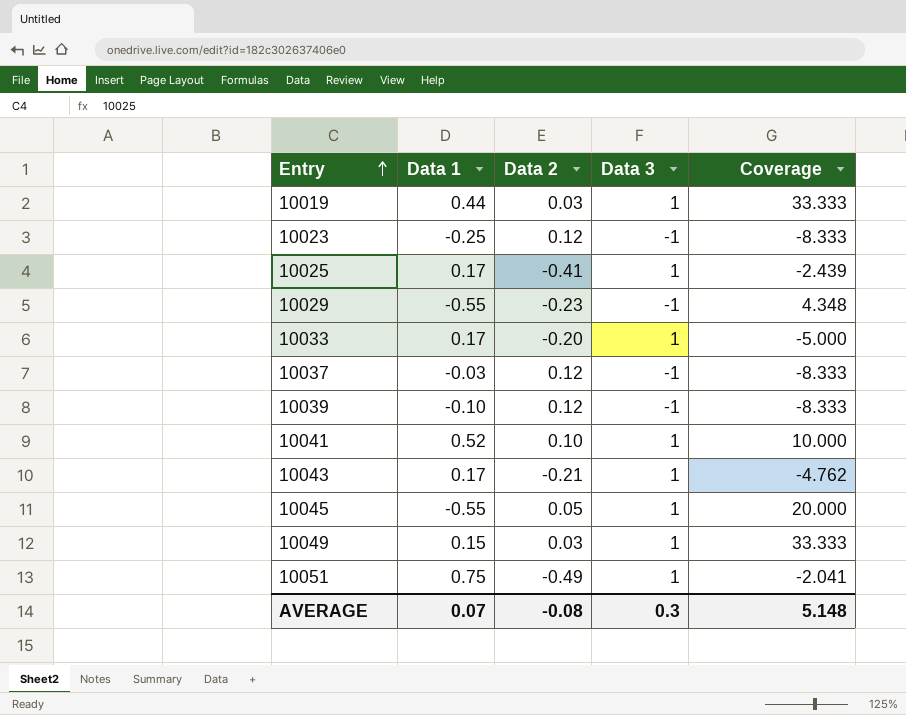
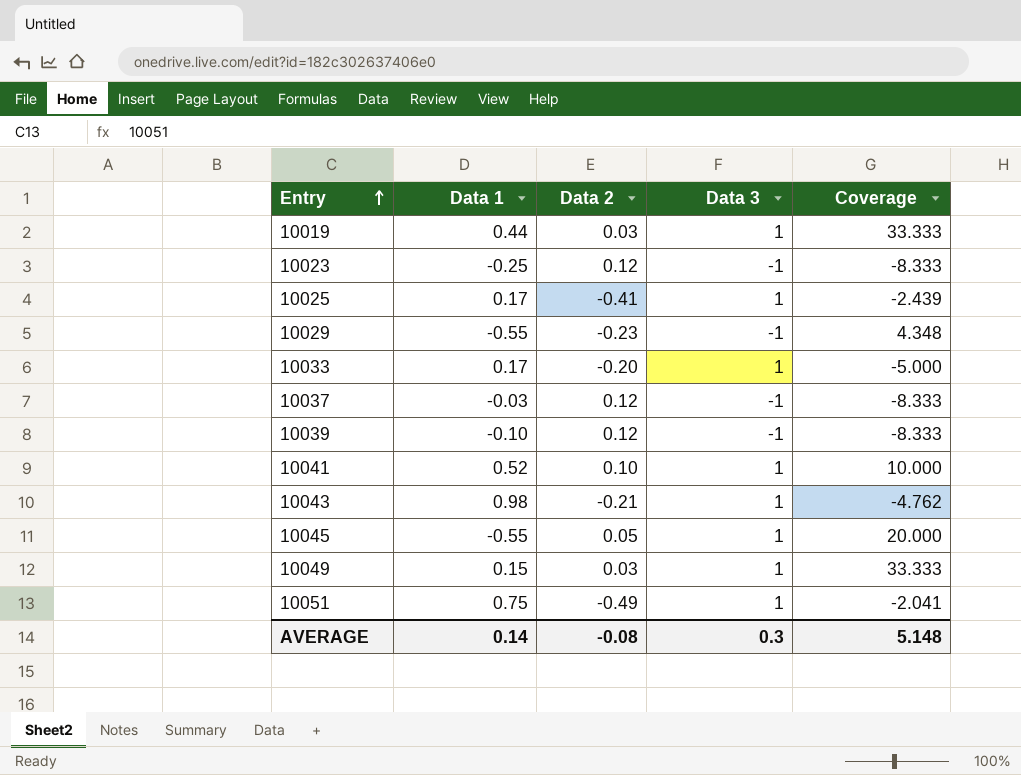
10043 | Data 1: 0.17 -> 0.98
AVERAGE | Data 1: 0.07 -> 0.14

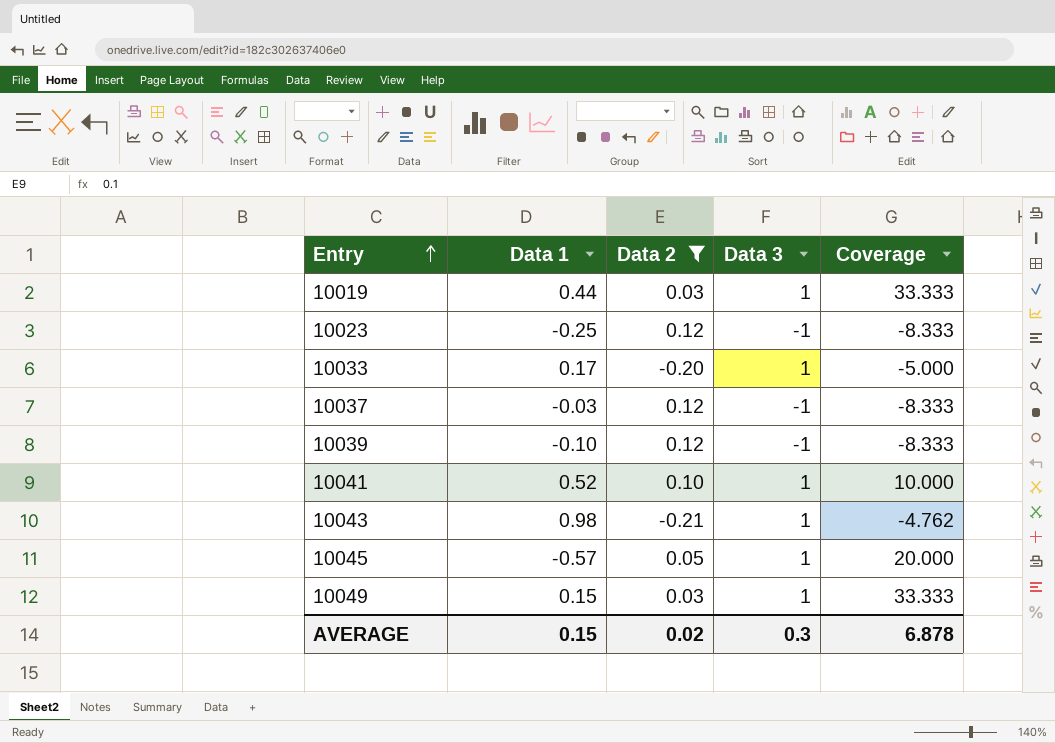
filter: none -> Data 2 >= -0.21
10045 | Data 1: -0.55 -> -0.57
AVERAGE | Data 1: 0.14 -> 0.15
AVERAGE | Data 2: -0.08 -> 0.02
AVERAGE | Coverage: 5.148 -> 6.878

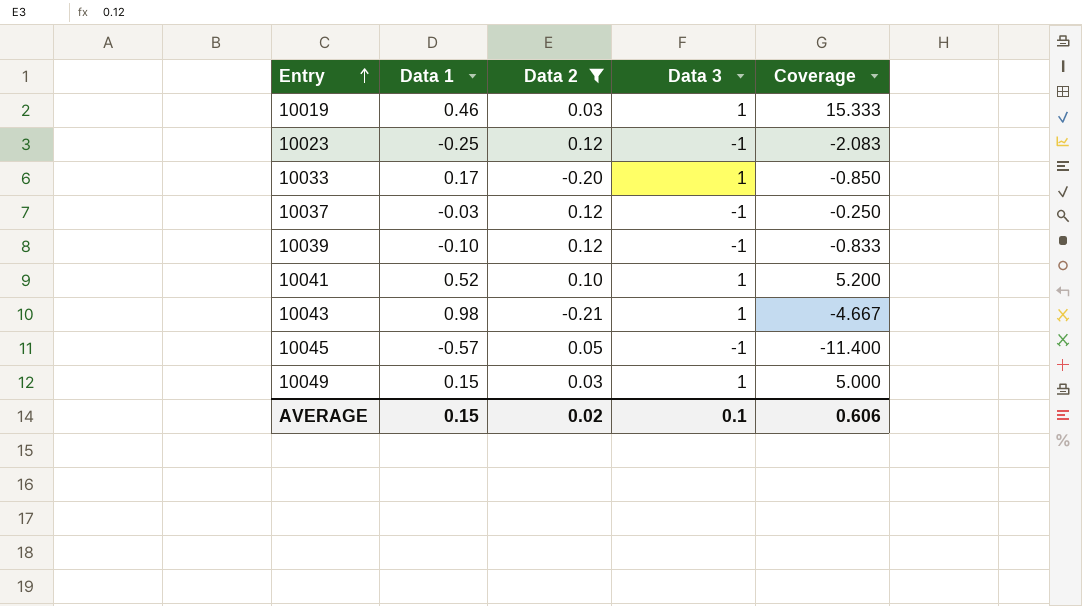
column Coverage | formula: [Data 3] / [Data 2] -> [Data 1] / [Data 2]
10019 | Data 1: 0.44 -> 0.46
10045 | Data 3: 1 -> -1
AVERAGE | Data 3: 0.3 -> 0.1
AVERAGE | Coverage: 6.878 -> 0.606

